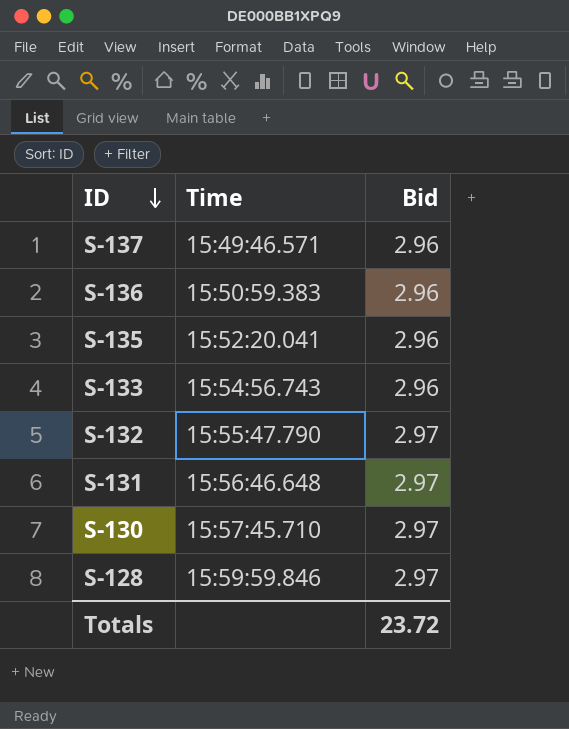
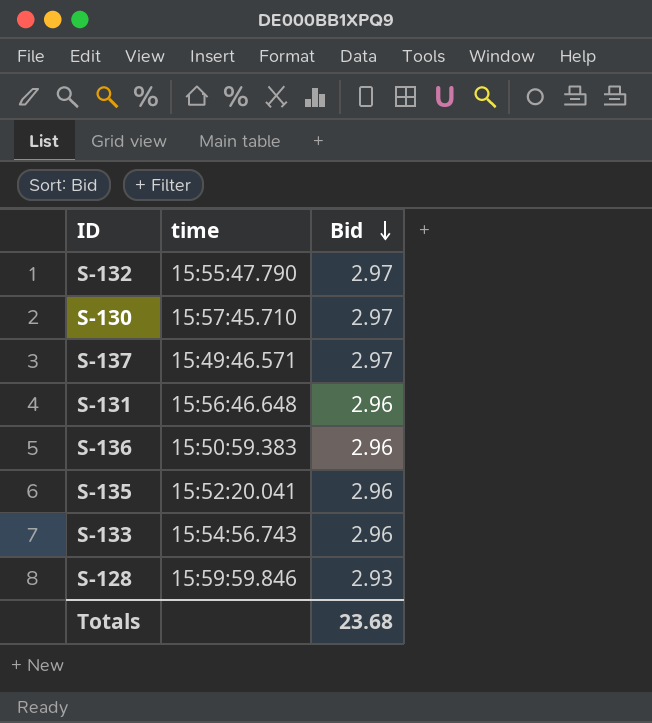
row order: ID descending -> Bid descending
column name: Time -> time
S-137 | Bid: 2.96 -> 2.97
S-131 | Bid: 2.97 -> 2.96
S-128 | Bid: 2.97 -> 2.93
Totals | Bid: 23.72 -> 23.68

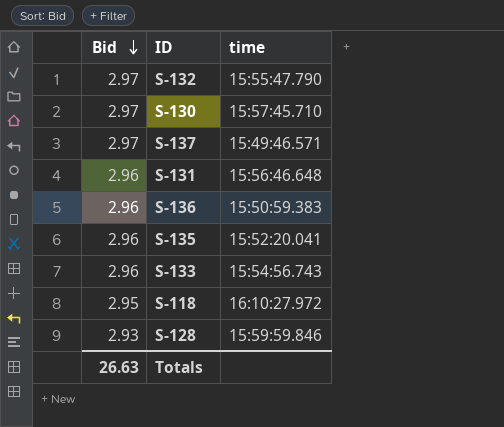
column Bid | position: 3 -> 1
row S-118: none -> 2.95 | 16:10:27.972
Totals | Bid: 23.68 -> 26.63

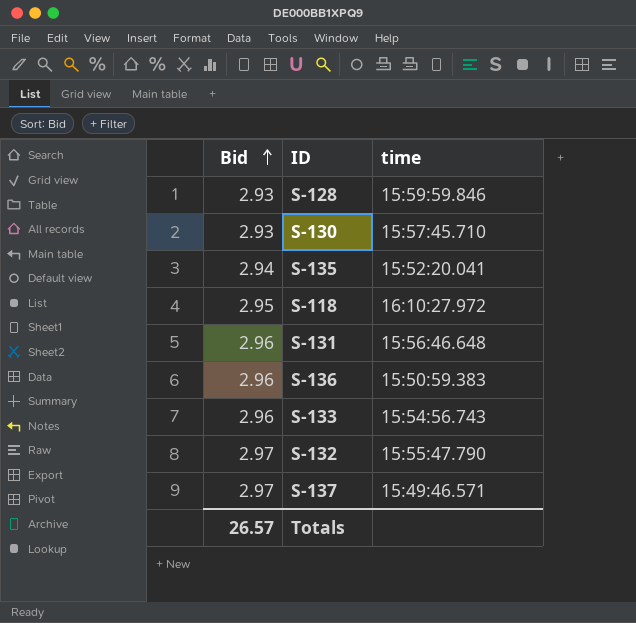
row order: Bid descending -> Bid ascending
S-130 | Bid: 2.97 -> 2.93
S-135 | Bid: 2.96 -> 2.94
Totals | Bid: 26.63 -> 26.57

